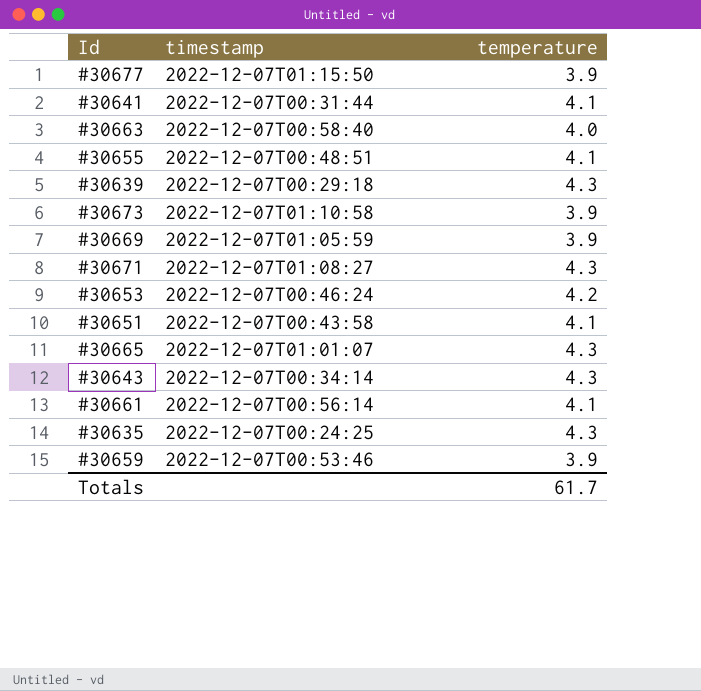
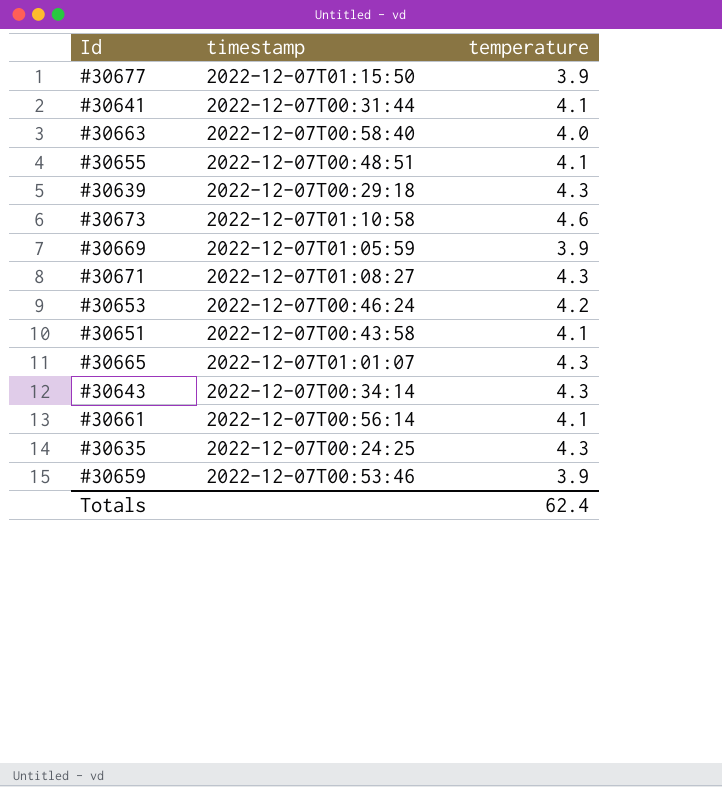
#30673 | temperature: 3.9 -> 4.6
Totals | temperature: 61.7 -> 62.4

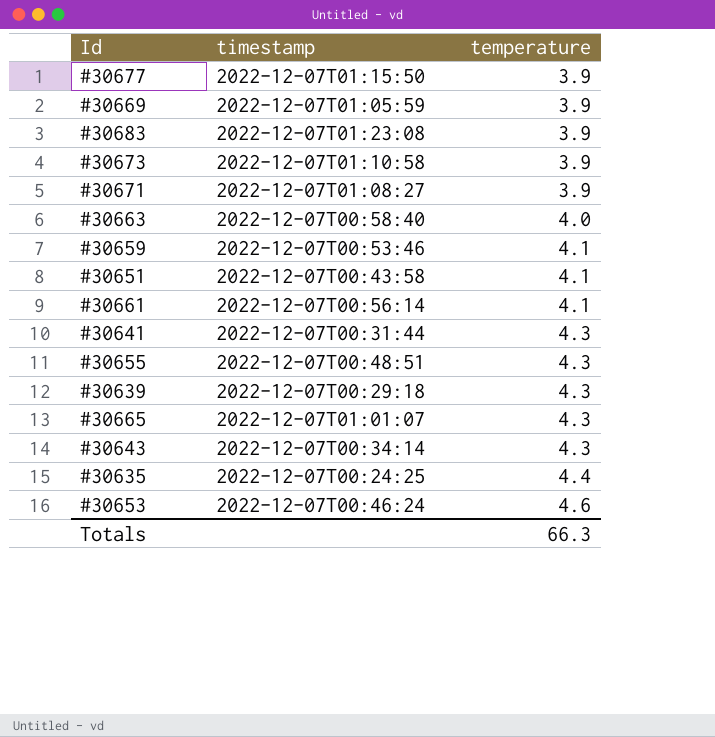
row order: none -> temperature ascending
row #30683: none -> 2022-12-07T01:23:08 | 3.9
#30673 | temperature: 4.6 -> 3.9
#30671 | temperature: 4.3 -> 3.9
#30659 | temperature: 3.9 -> 4.1
#30641 | temperature: 4.1 -> 4.3
#30655 | temperature: 4.1 -> 4.3
#30635 | temperature: 4.3 -> 4.4
#30653 | temperature: 4.2 -> 4.6
Totals | temperature: 62.4 -> 66.3

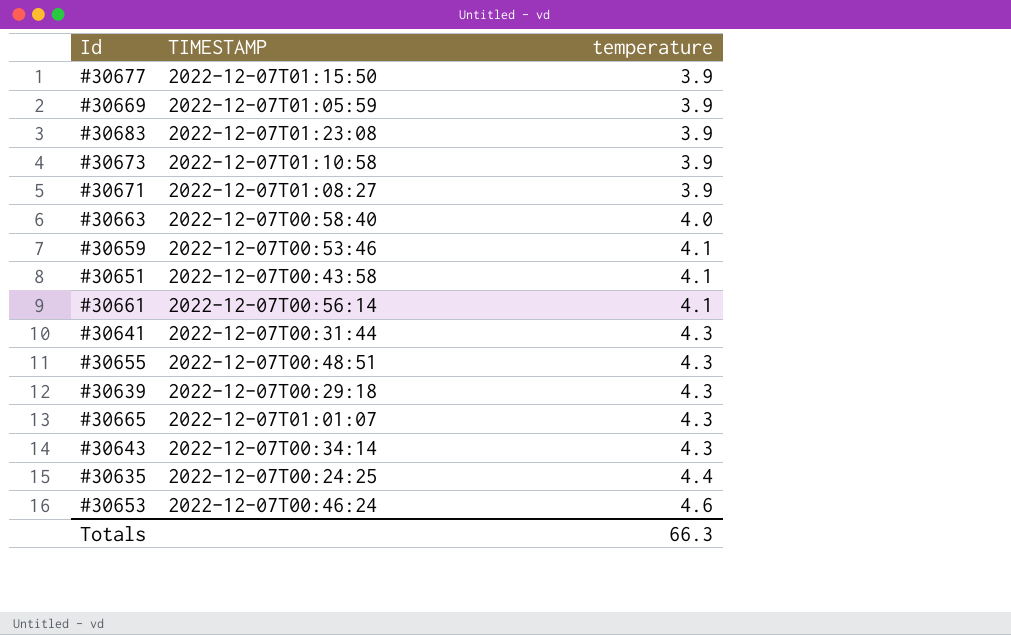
column name: timestamp -> TIMESTAMP

